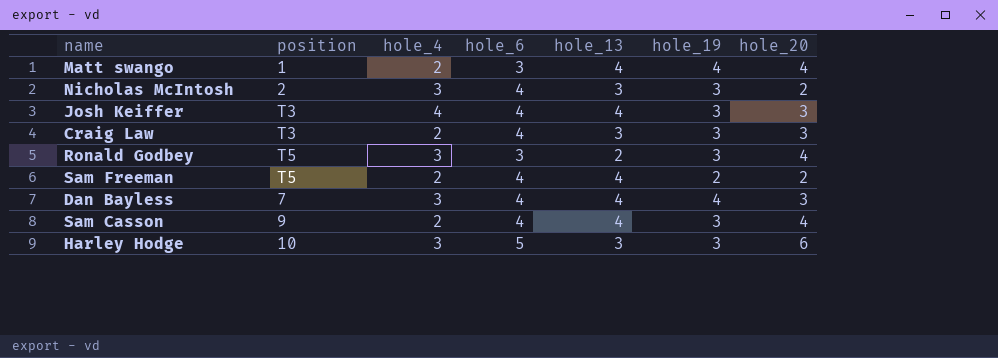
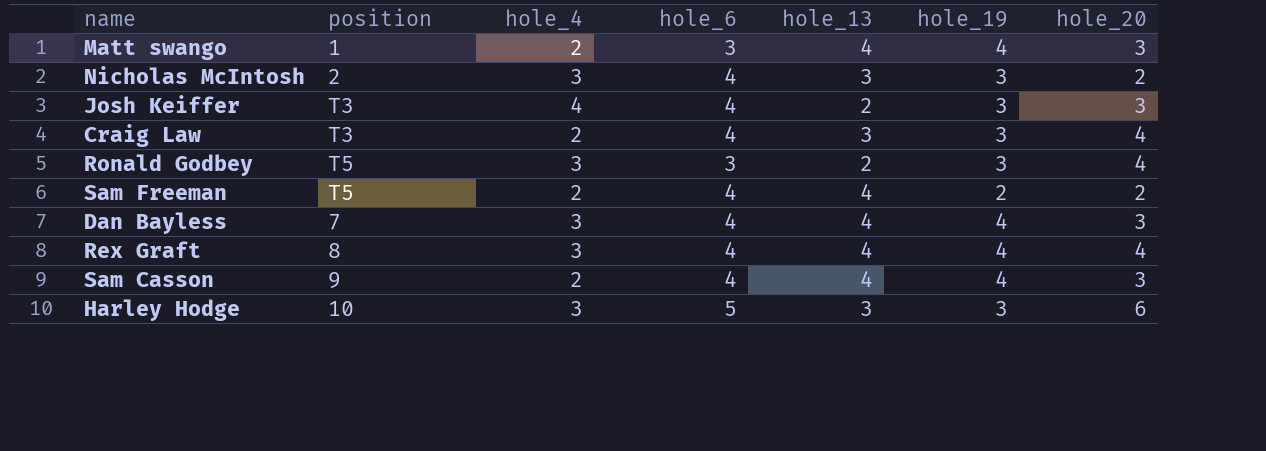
Matt swango | hole_20: 4 -> 3
Josh Keiffer | hole_13: 4 -> 2
Craig Law | hole_20: 3 -> 4
row Rex Graft: none -> 8 | 3 | 4 | 4 | 4 | 4
Sam Casson | hole_19: 3 -> 4
Sam Casson | hole_20: 4 -> 3

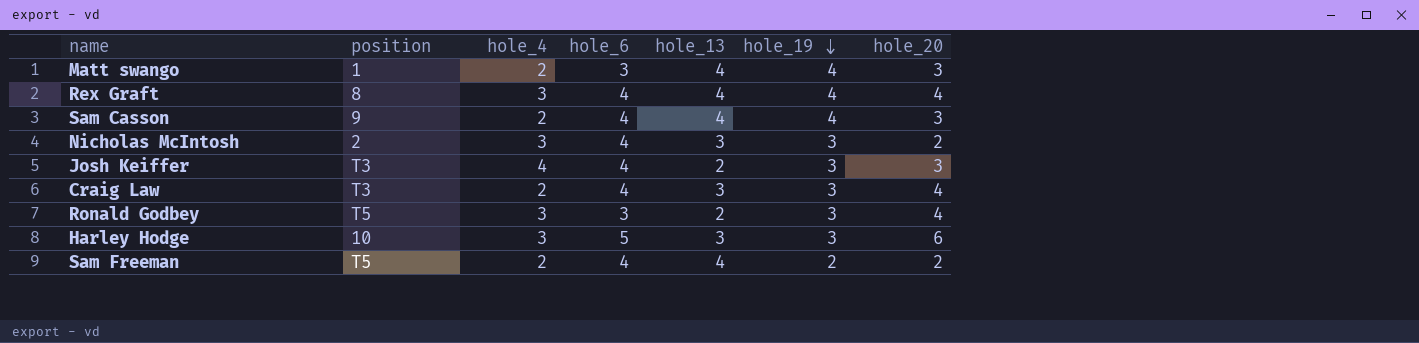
row order: none -> hole_19 descending
row Dan Bayless: 7 | 3 | 4 | 4 | 4 | 3 -> none

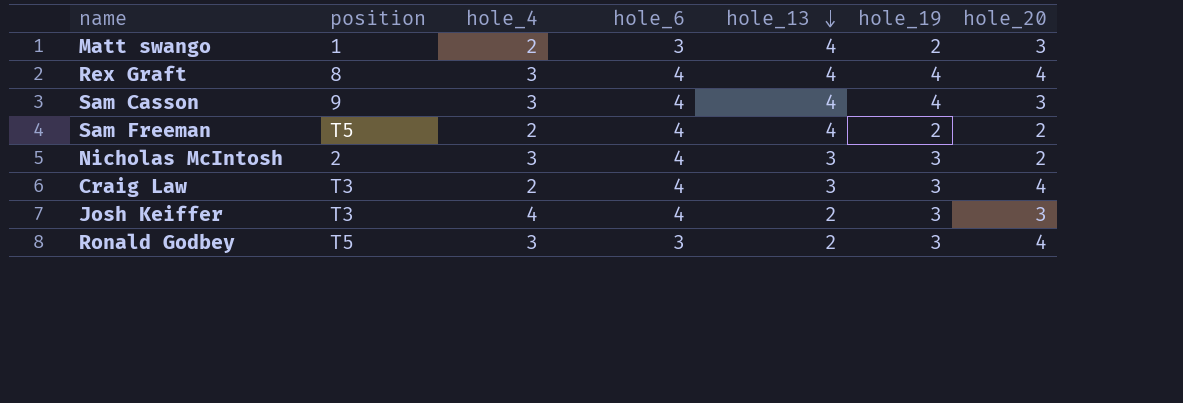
row order: hole_19 descending -> hole_13 descending
row Harley Hodge: 10 | 3 | 5 | 3 | 3 | 6 -> none
Matt swango | hole_19: 4 -> 2
Sam Casson | hole_4: 2 -> 3

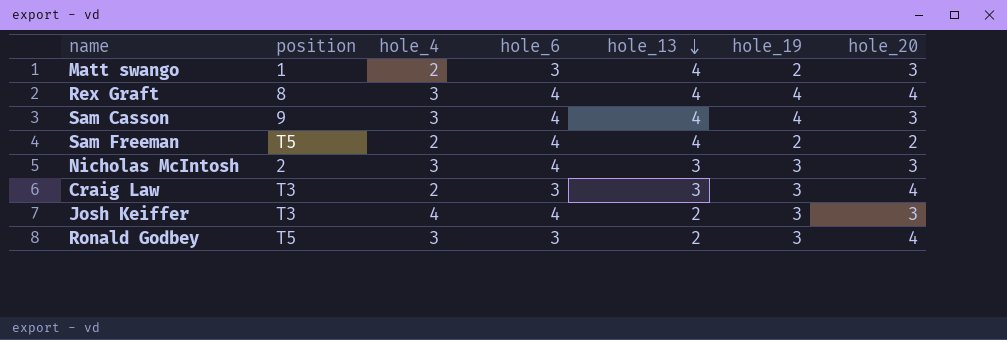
Nicholas McIntosh | hole_20: 2 -> 3
Craig Law | hole_6: 4 -> 3

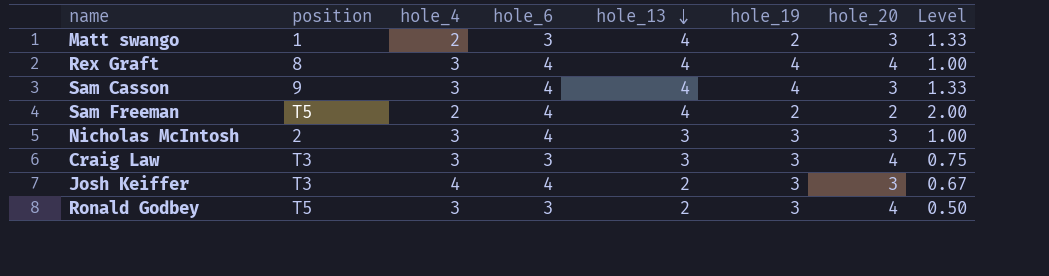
column Level | formula: none -> [hole_13] / [hole_20]
Craig Law | hole_4: 2 -> 3

